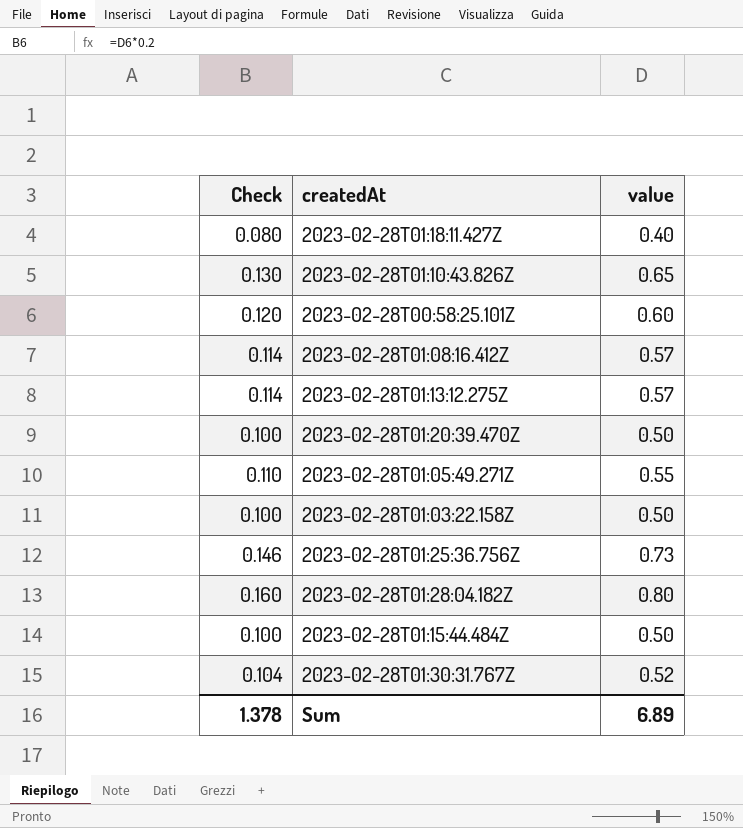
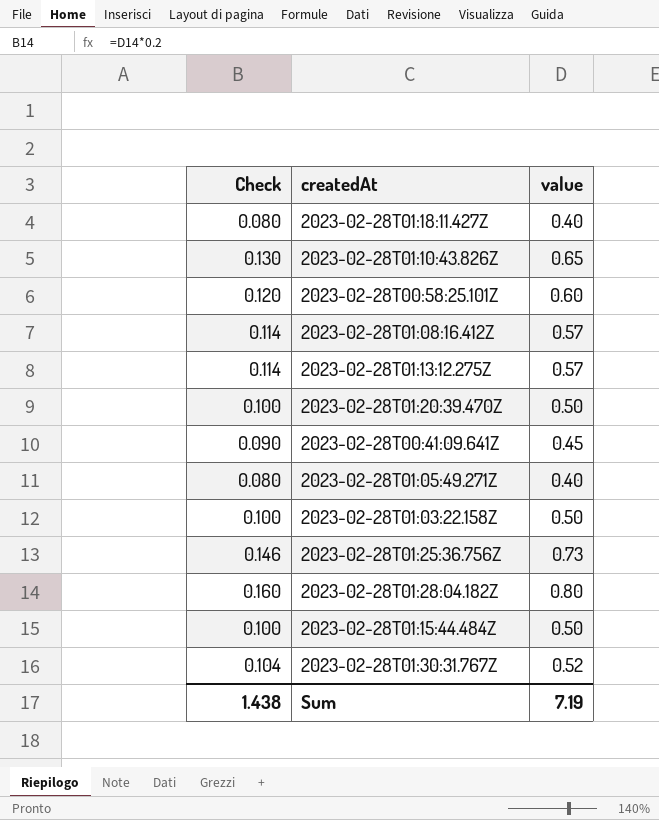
row 2023-02-28T00:41:09.641Z: none -> 0.090 | 0.45
2023-02-28T01:05:49.271Z | Check: 0.110 -> 0.080
2023-02-28T01:05:49.271Z | value: 0.55 -> 0.40
Sum | Check: 1.378 -> 1.438
Sum | value: 6.89 -> 7.19

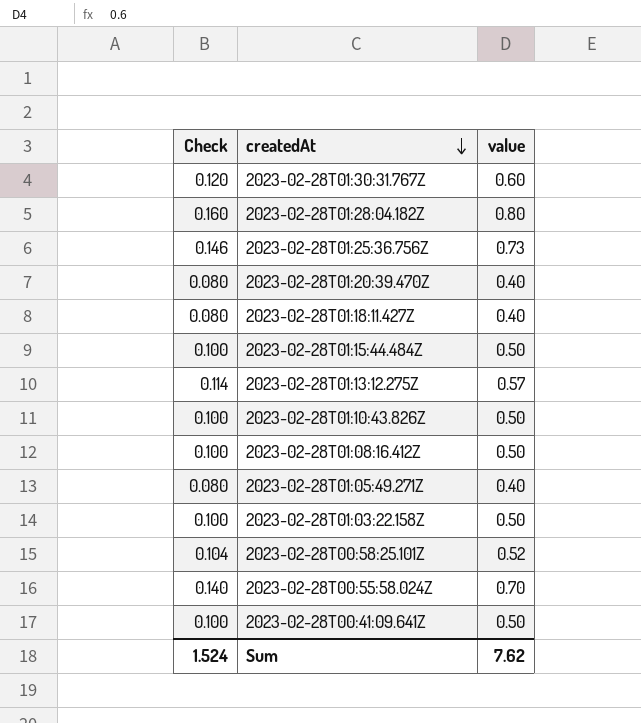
row order: none -> createdAt descending
2023-02-28T01:30:31.767Z | Check: 0.104 -> 0.120
2023-02-28T01:30:31.767Z | value: 0.52 -> 0.60
2023-02-28T01:20:39.470Z | Check: 0.100 -> 0.080
2023-02-28T01:20:39.470Z | value: 0.50 -> 0.40
2023-02-28T01:10:43.826Z | Check: 0.130 -> 0.100
2023-02-28T01:10:43.826Z | value: 0.65 -> 0.50
2023-02-28T01:08:16.412Z | Check: 0.114 -> 0.100
2023-02-28T01:08:16.412Z | value: 0.57 -> 0.50
2023-02-28T00:58:25.101Z | Check: 0.120 -> 0.104
2023-02-28T00:58:25.101Z | value: 0.60 -> 0.52
row 2023-02-28T00:55:58.024Z: none -> 0.140 | 0.70
2023-02-28T00:41:09.641Z | Check: 0.090 -> 0.100
2023-02-28T00:41:09.641Z | value: 0.45 -> 0.50
Sum | Check: 1.438 -> 1.524
Sum | value: 7.19 -> 7.62

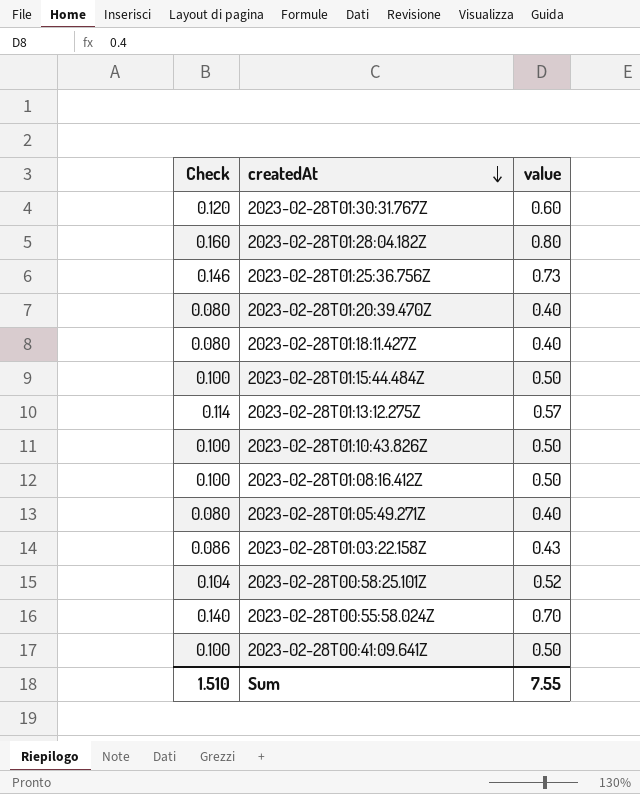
2023-02-28T01:03:22.158Z | Check: 0.100 -> 0.086
2023-02-28T01:03:22.158Z | value: 0.50 -> 0.43
Sum | Check: 1.524 -> 1.510
Sum | value: 7.62 -> 7.55

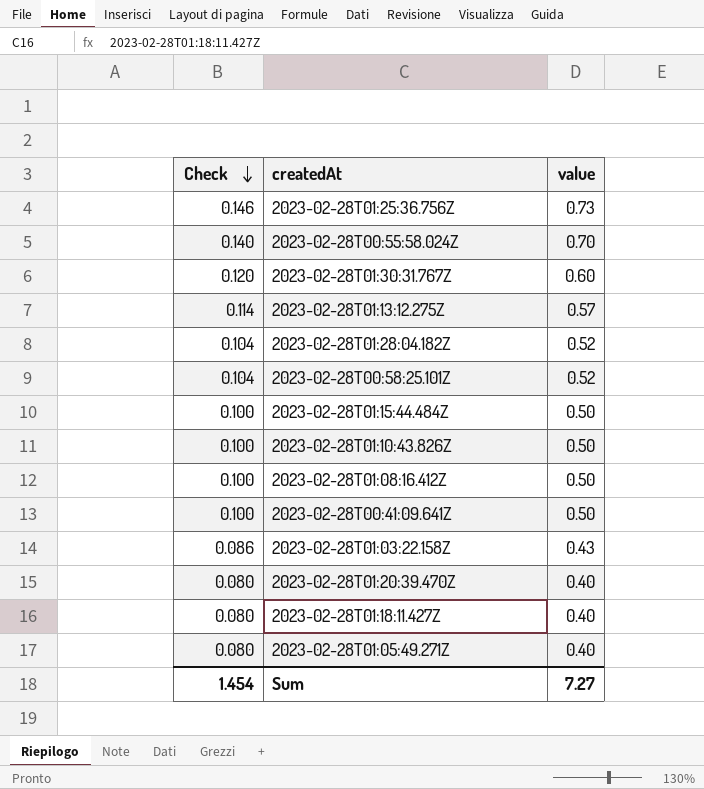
row order: createdAt descending -> Check descending
2023-02-28T01:28:04.182Z | Check: 0.160 -> 0.104
2023-02-28T01:28:04.182Z | value: 0.80 -> 0.52
Sum | Check: 1.510 -> 1.454
Sum | value: 7.55 -> 7.27

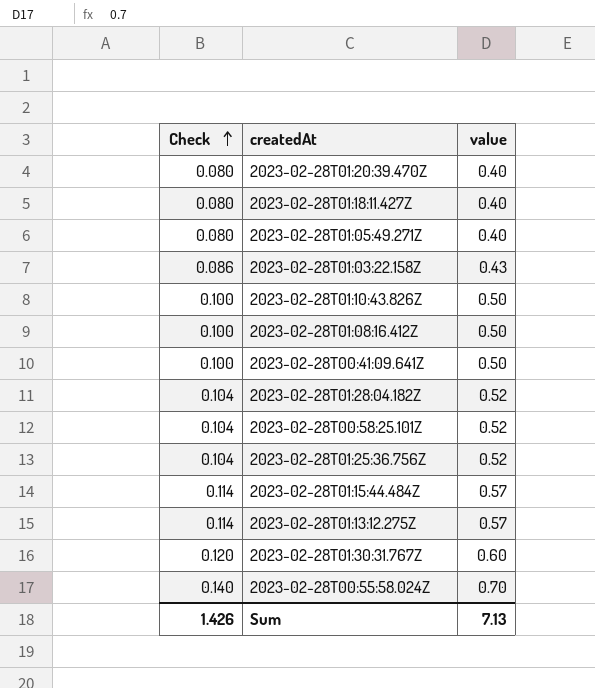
row order: Check descending -> Check ascending
2023-02-28T01:25:36.756Z | Check: 0.146 -> 0.104
2023-02-28T01:25:36.756Z | value: 0.73 -> 0.52
2023-02-28T01:15:44.484Z | Check: 0.100 -> 0.114
2023-02-28T01:15:44.484Z | value: 0.50 -> 0.57
Sum | Check: 1.454 -> 1.426
Sum | value: 7.27 -> 7.13

